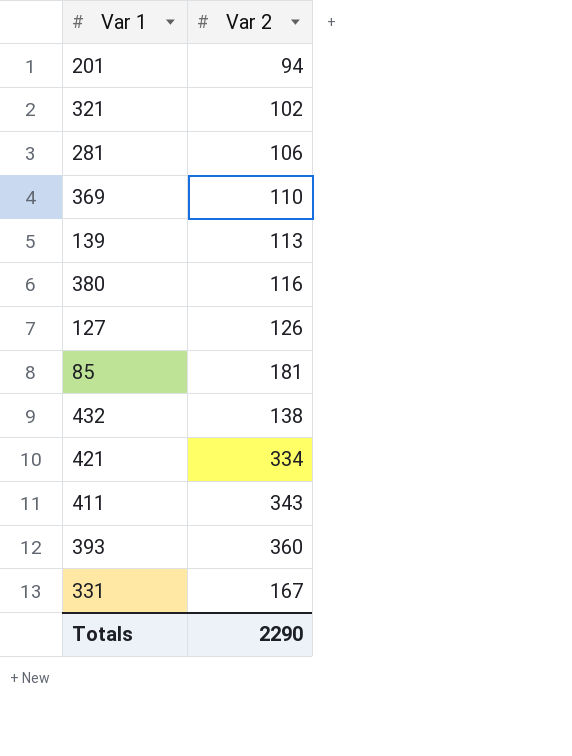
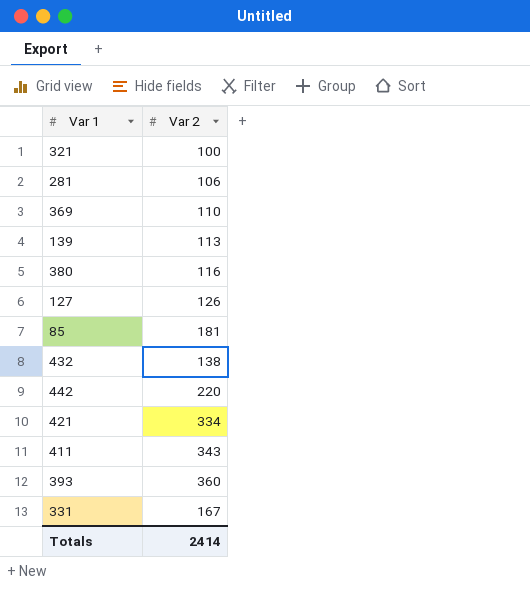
row 201: 94 -> none
321 | Var 2: 102 -> 100
row 442: none -> 220
Totals | Var 2: 2290 -> 2414

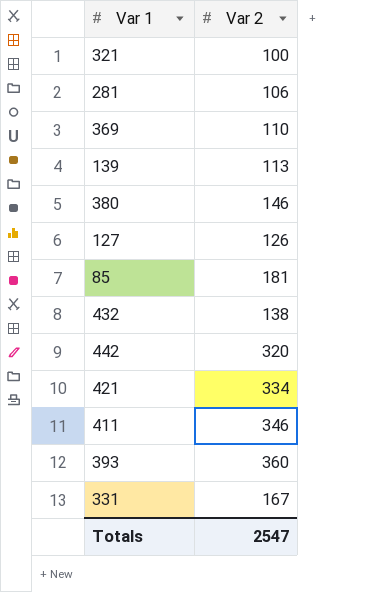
380 | Var 2: 116 -> 146
442 | Var 2: 220 -> 320
411 | Var 2: 343 -> 346
Totals | Var 2: 2414 -> 2547

